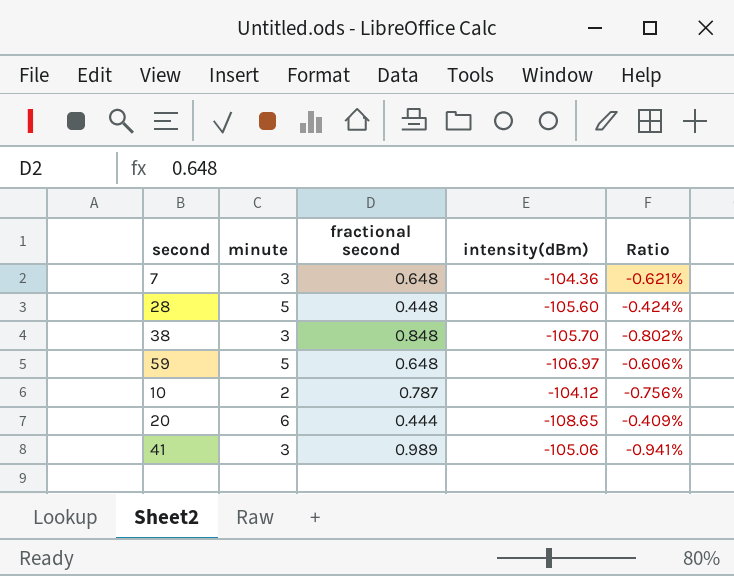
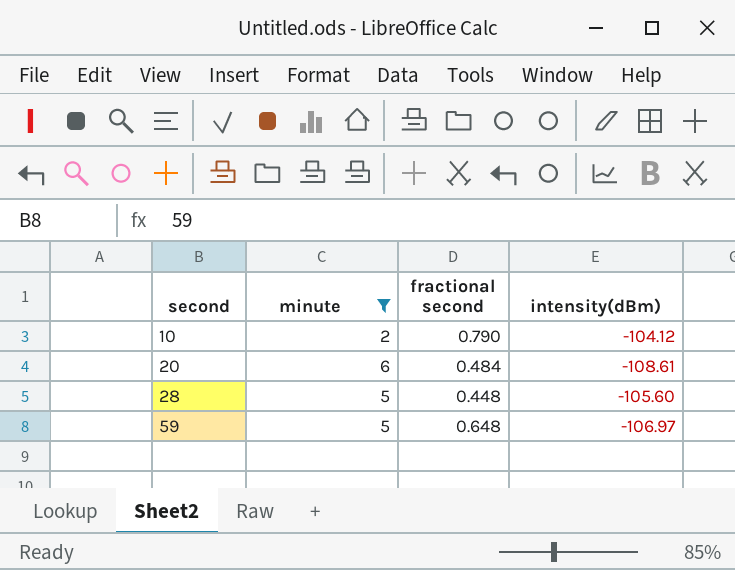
filter: none -> minute != 3
row order: none -> second ascending
column Ratio | formula: [fractional second] / [intensity(dBm)] -> none
10 | fractional second: 0.787 -> 0.790
20 | fractional second: 0.444 -> 0.484
20 | intensity(dBm): -108.65 -> -108.61

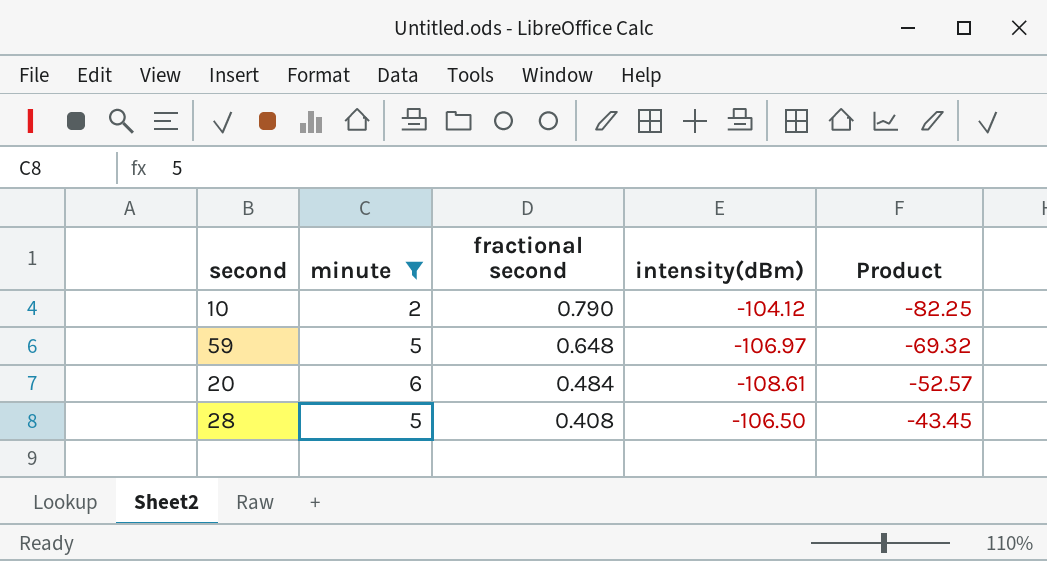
row order: second ascending -> fractional second descending
column Product | formula: none -> [fractional second] * [intensity(dBm)]
28 | fractional second: 0.448 -> 0.408
28 | intensity(dBm): -105.60 -> -106.50

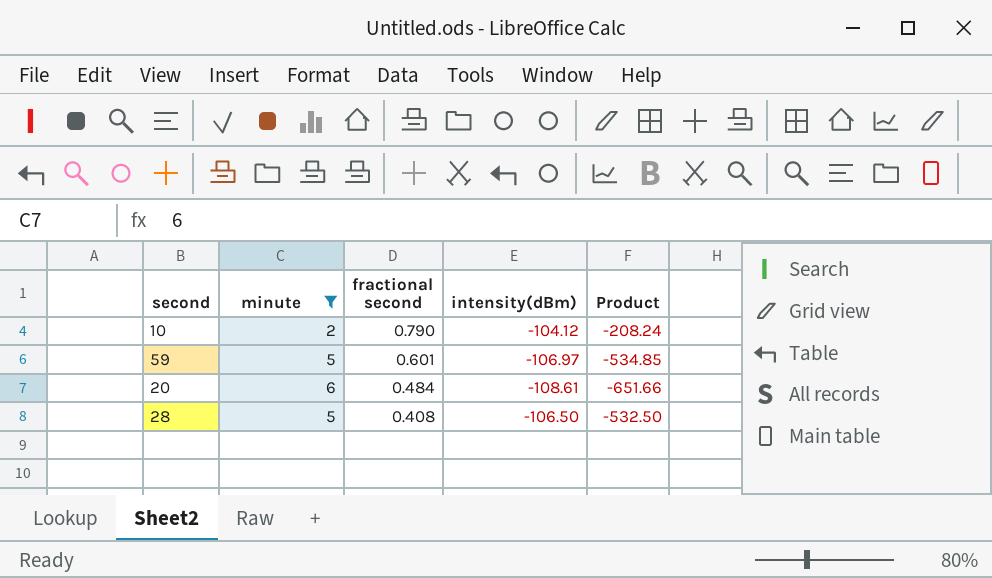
column Product | formula: [fractional second] * [intensity(dBm)] -> [minute] * [intensity(dBm)]
59 | fractional second: 0.648 -> 0.601

